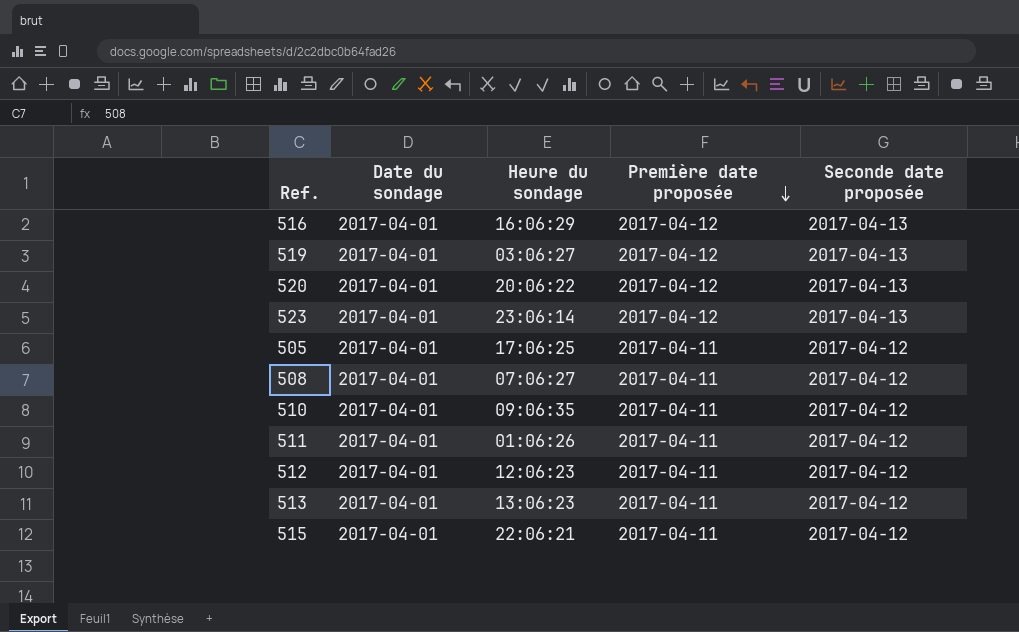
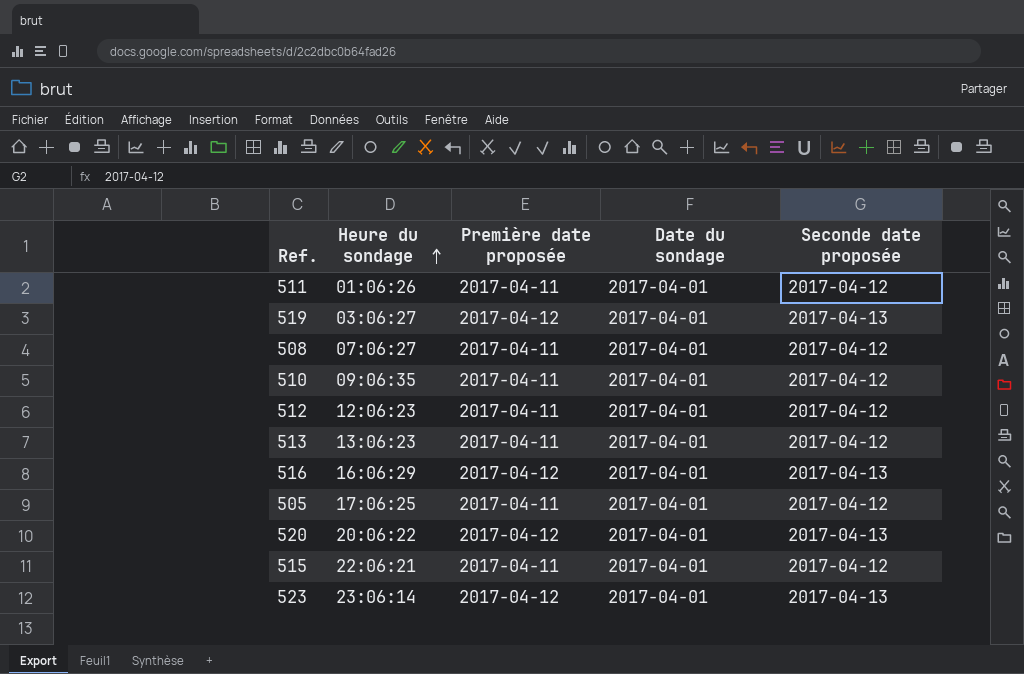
row order: Première date proposée descending -> Heure du sondage ascending
column Date du sondage | position: 2 -> 4

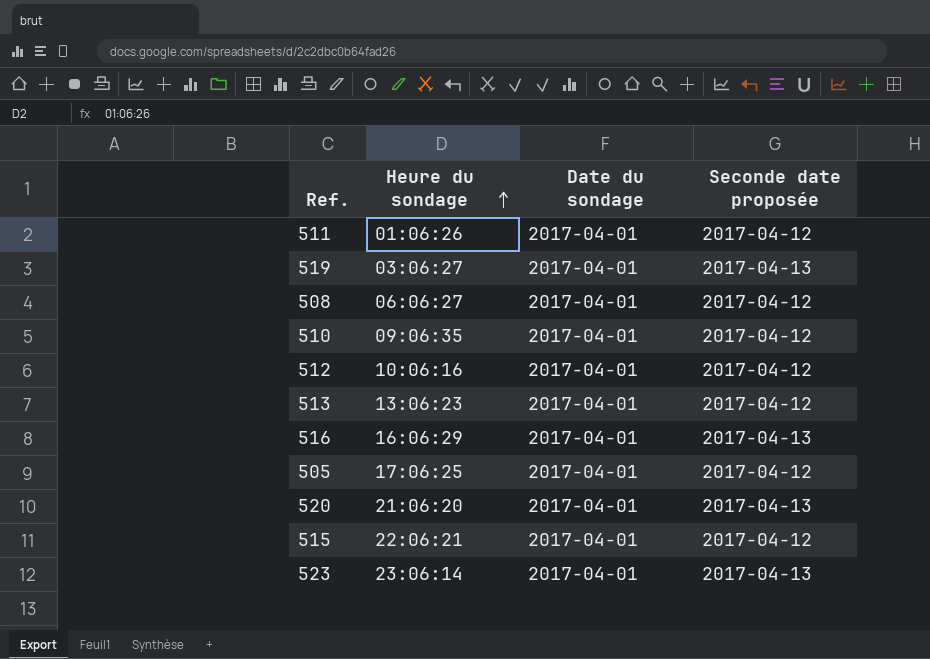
column Première date proposée | position: 3 -> none
508 | Heure du sondage: 07:06:27 -> 06:06:27
512 | Heure du sondage: 12:06:23 -> 10:06:16
520 | Heure du sondage: 20:06:22 -> 21:06:20

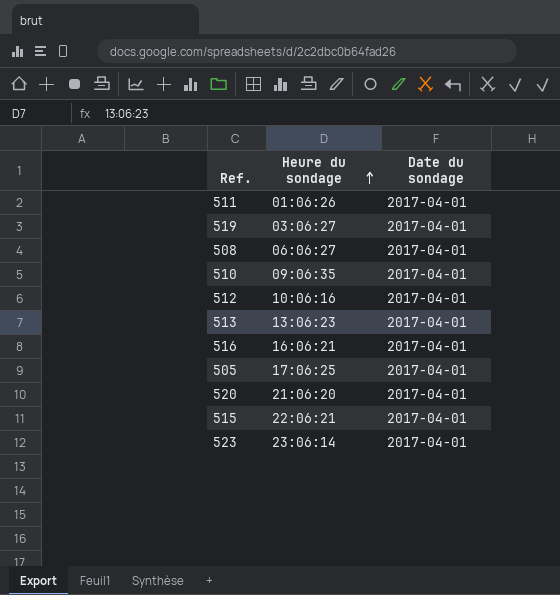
column Seconde date proposée | position: 4 -> none
516 | Heure du sondage: 16:06:29 -> 16:06:21

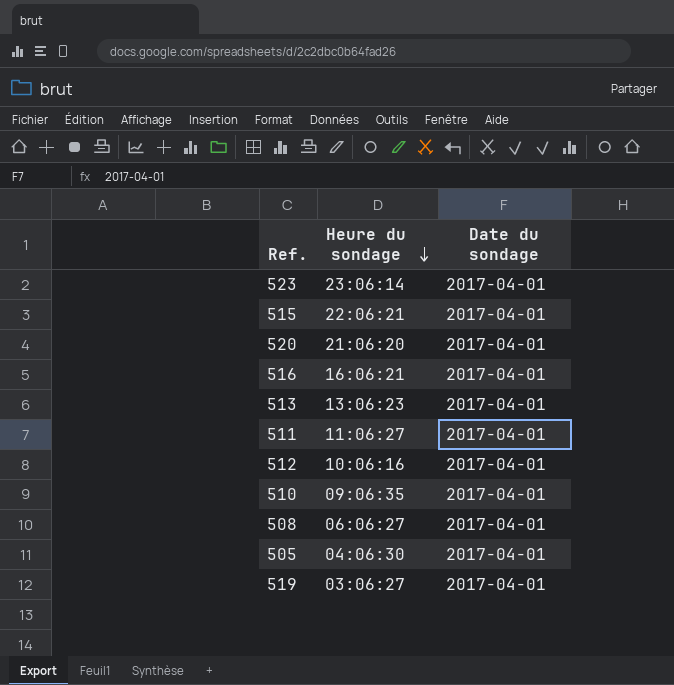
row order: Heure du sondage ascending -> Heure du sondage descending
511 | Heure du sondage: 01:06:26 -> 11:06:27
505 | Heure du sondage: 17:06:25 -> 04:06:30

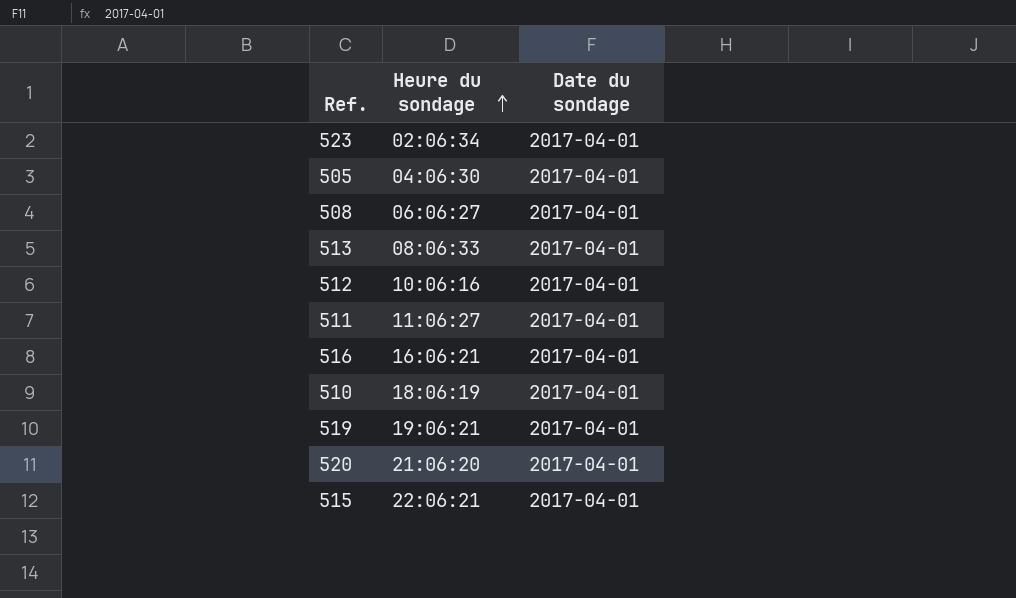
row order: Heure du sondage descending -> Heure du sondage ascending
523 | Heure du sondage: 23:06:14 -> 02:06:34
513 | Heure du sondage: 13:06:23 -> 08:06:33
510 | Heure du sondage: 09:06:35 -> 18:06:19
519 | Heure du sondage: 03:06:27 -> 19:06:21

